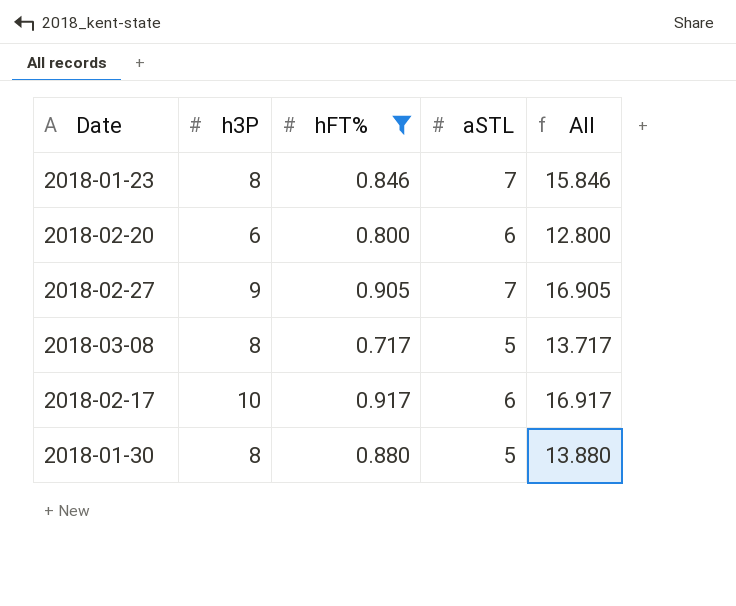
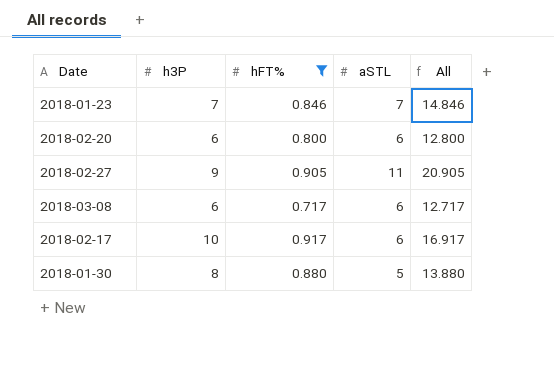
2018-01-23 | h3P: 8 -> 7
2018-01-23 | All: 15.846 -> 14.846
2018-02-27 | aSTL: 7 -> 11
2018-02-27 | All: 16.905 -> 20.905
2018-03-08 | h3P: 8 -> 6
2018-03-08 | aSTL: 5 -> 6
2018-03-08 | All: 13.717 -> 12.717

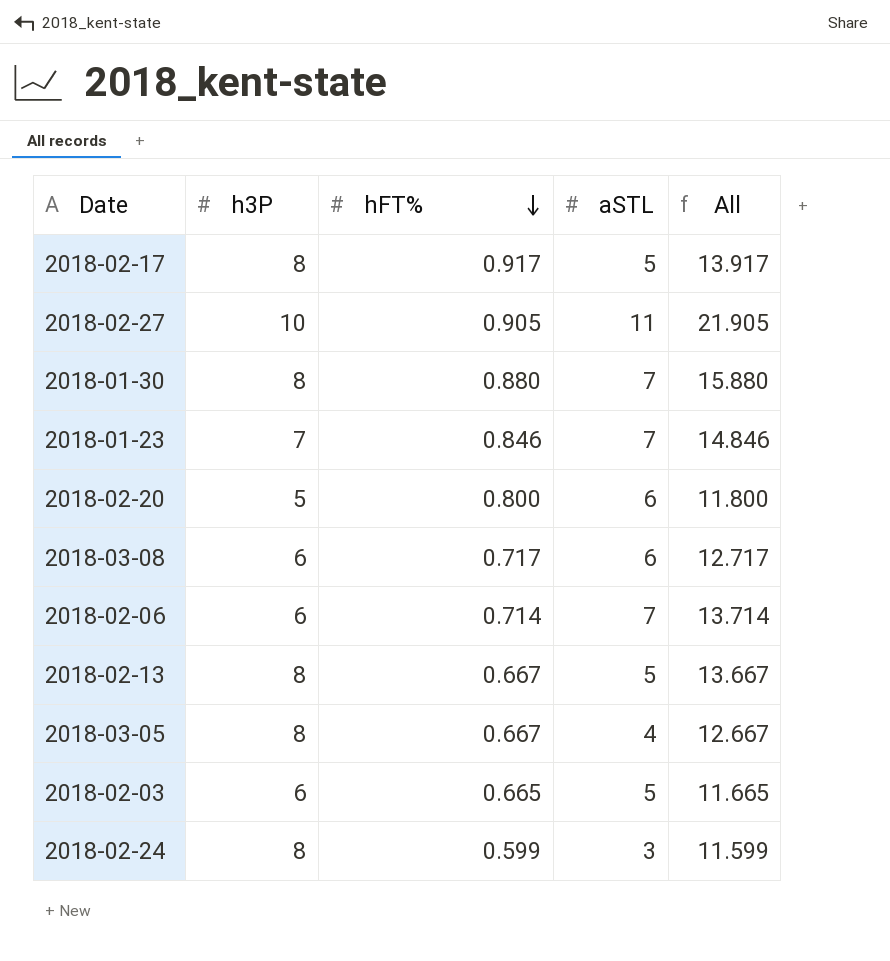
filter: hFT% >= 0.717 -> none
row order: none -> hFT% descending
2018-02-17 | h3P: 10 -> 8
2018-02-17 | aSTL: 6 -> 5
2018-02-17 | All: 16.917 -> 13.917
2018-02-27 | h3P: 9 -> 10
2018-02-27 | All: 20.905 -> 21.905
2018-01-30 | aSTL: 5 -> 7
2018-01-30 | All: 13.880 -> 15.880
2018-02-20 | h3P: 6 -> 5
2018-02-20 | All: 12.800 -> 11.800

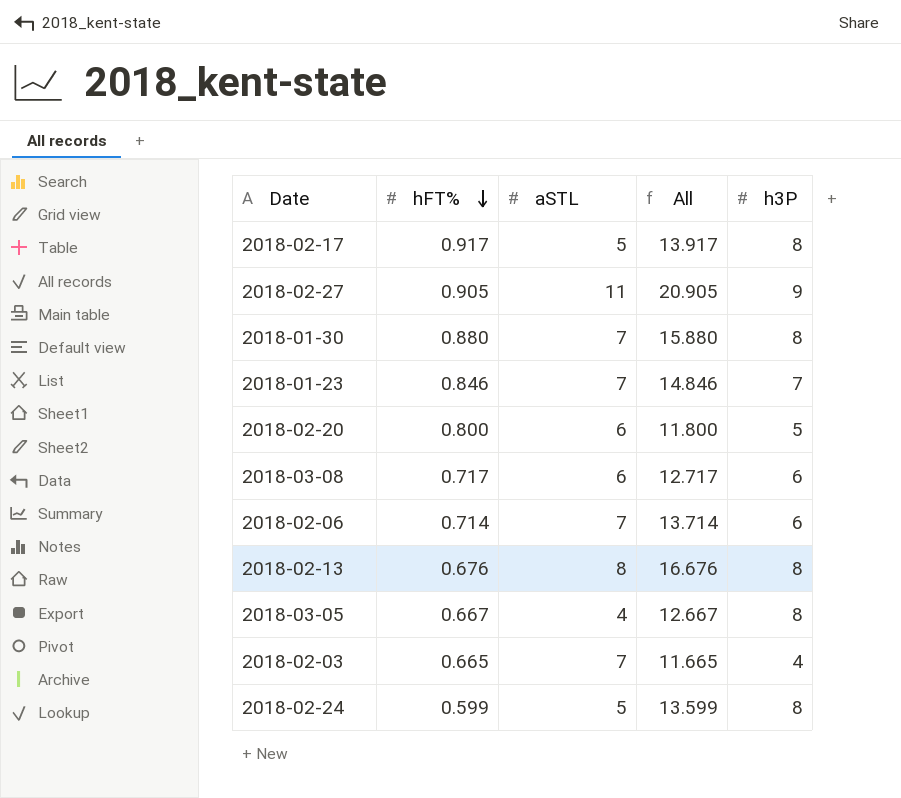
column h3P | position: 2 -> 5
2018-02-27 | All: 21.905 -> 20.905
2018-02-27 | h3P: 10 -> 9
2018-02-13 | hFT%: 0.667 -> 0.676
2018-02-13 | aSTL: 5 -> 8
2018-02-13 | All: 13.667 -> 16.676
2018-02-03 | aSTL: 5 -> 7
2018-02-03 | h3P: 6 -> 4
2018-02-24 | aSTL: 3 -> 5
2018-02-24 | All: 11.599 -> 13.599

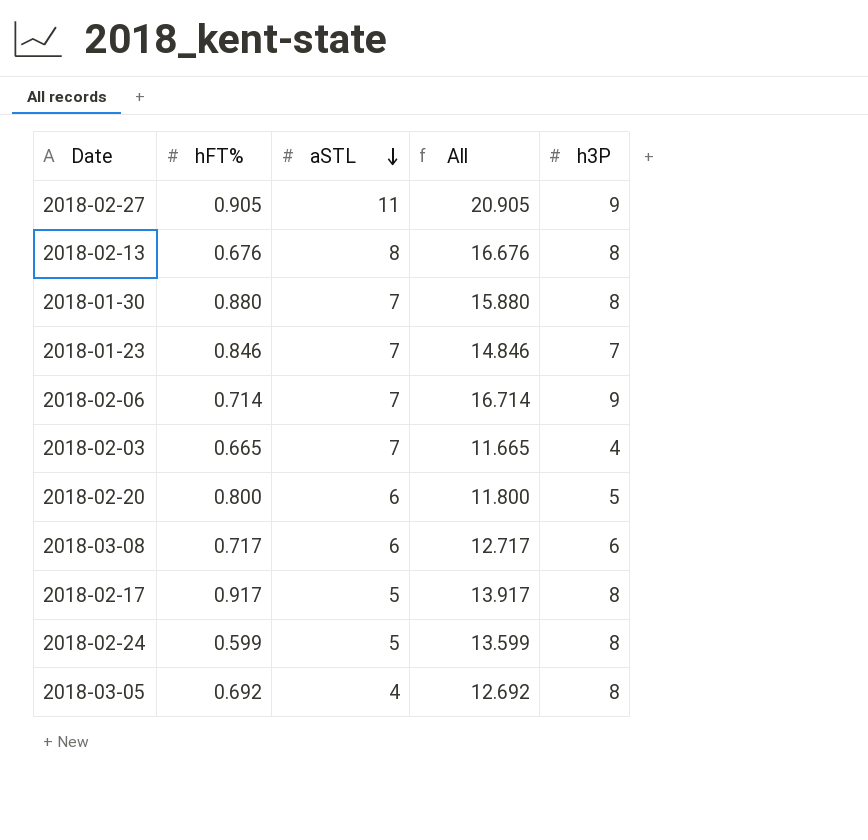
row order: hFT% descending -> aSTL descending
2018-02-06 | All: 13.714 -> 16.714
2018-02-06 | h3P: 6 -> 9
2018-03-05 | hFT%: 0.667 -> 0.692
2018-03-05 | All: 12.667 -> 12.692

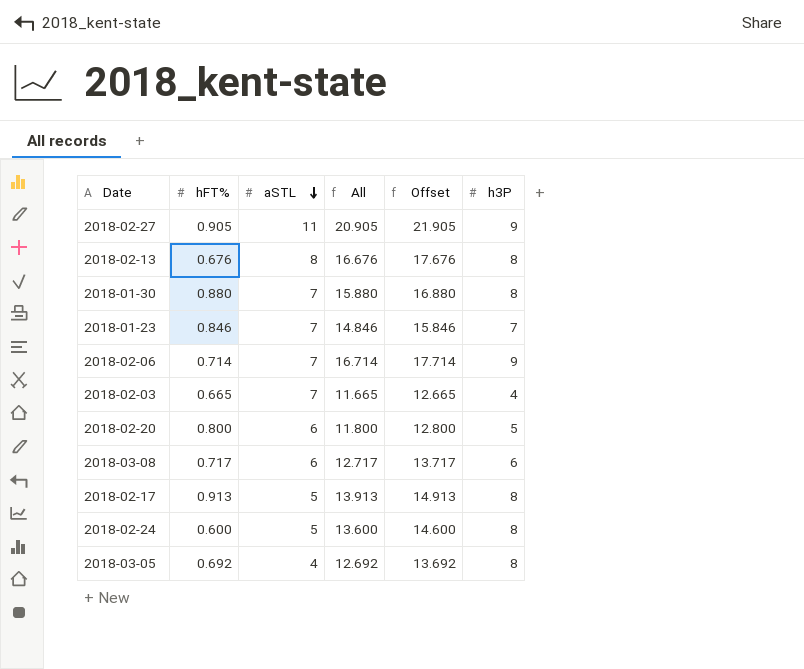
column Offset | formula: none -> [All] + 1
2018-02-17 | hFT%: 0.917 -> 0.913
2018-02-17 | All: 13.917 -> 13.913
2018-02-24 | hFT%: 0.599 -> 0.600
2018-02-24 | All: 13.599 -> 13.600

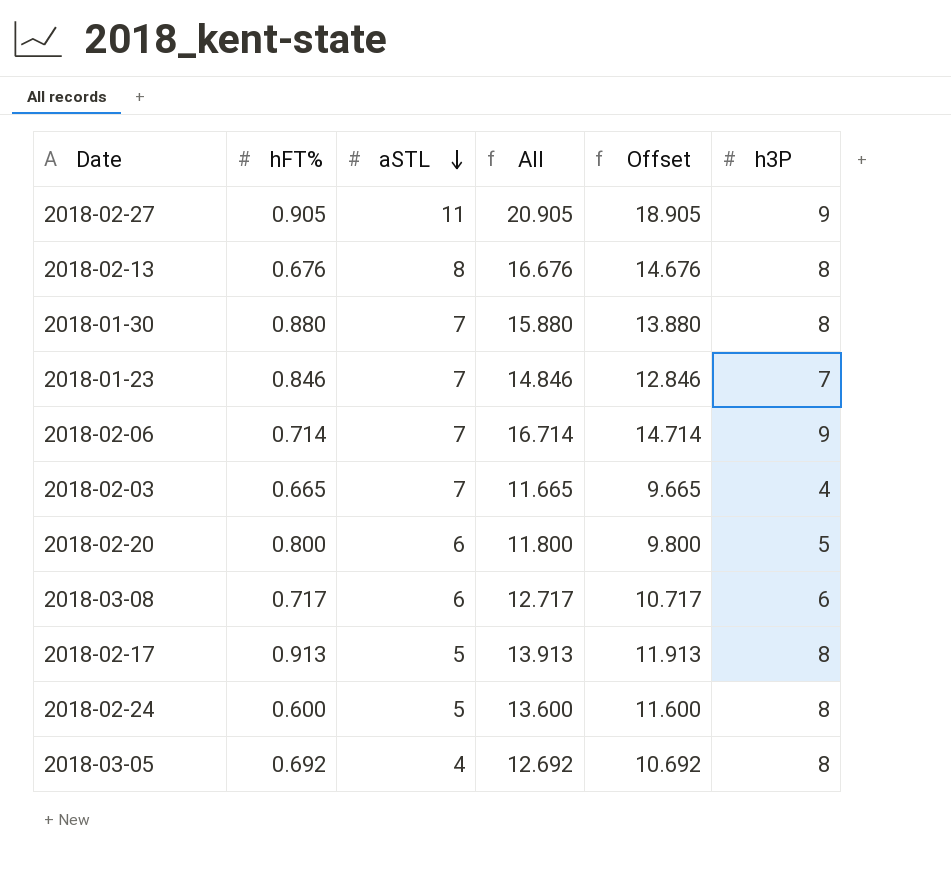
column Offset | formula: [All] + 1 -> [All] - 2

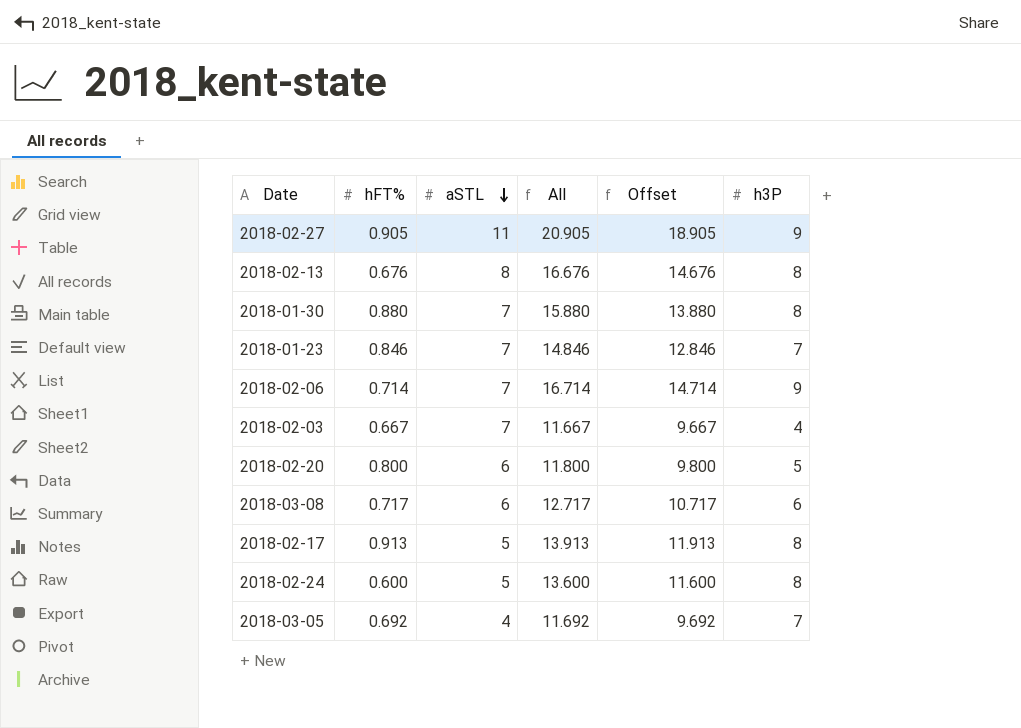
2018-02-03 | hFT%: 0.665 -> 0.667
2018-02-03 | All: 11.665 -> 11.667
2018-02-03 | Offset: 9.665 -> 9.667
2018-03-05 | All: 12.692 -> 11.692
2018-03-05 | Offset: 10.692 -> 9.692
2018-03-05 | h3P: 8 -> 7

